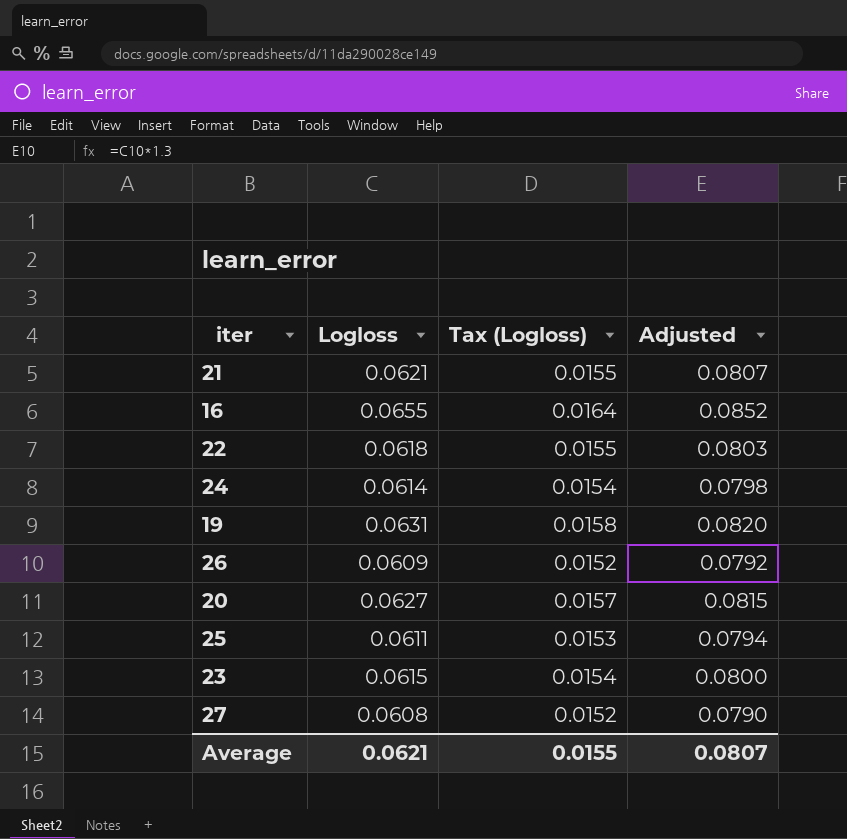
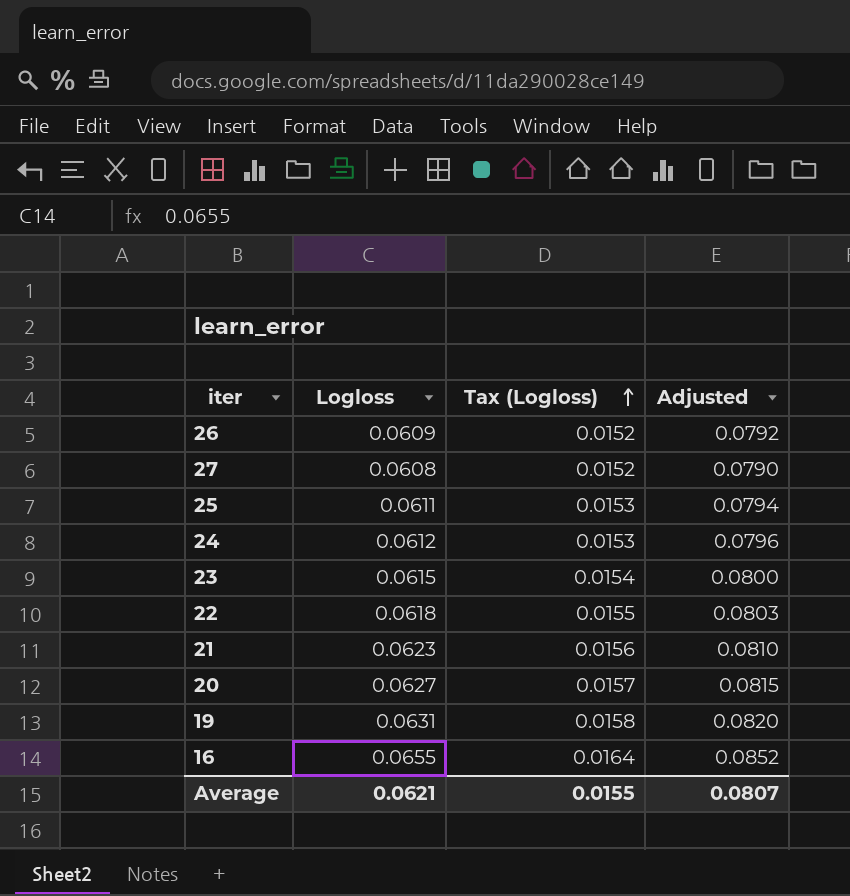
row order: none -> Tax (Logloss) ascending
24 | Logloss: 0.0614 -> 0.0612
24 | Tax (Logloss): 0.0154 -> 0.0153
24 | Adjusted: 0.0798 -> 0.0796
21 | Logloss: 0.0621 -> 0.0623
21 | Tax (Logloss): 0.0155 -> 0.0156
21 | Adjusted: 0.0807 -> 0.0810

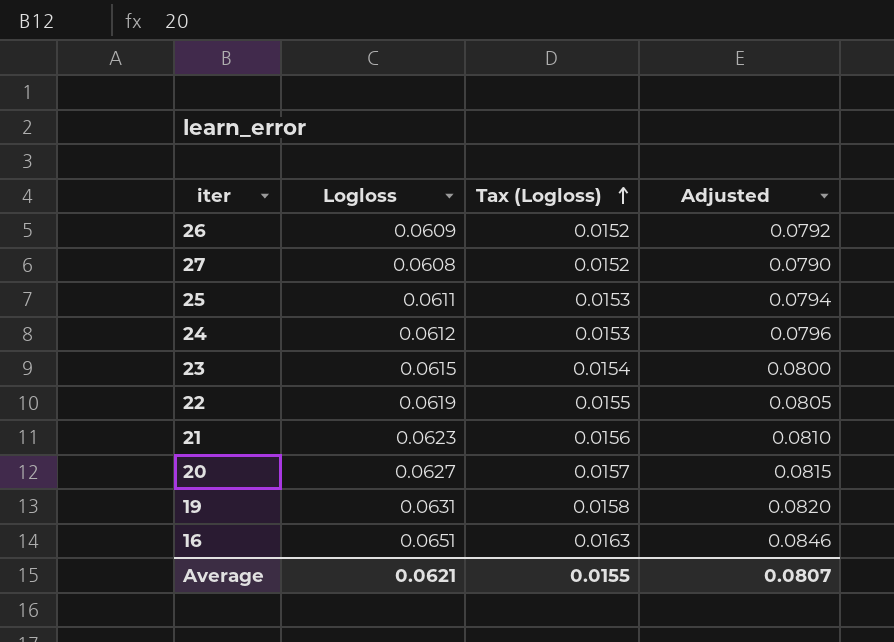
22 | Logloss: 0.0618 -> 0.0619
22 | Adjusted: 0.0803 -> 0.0805
16 | Logloss: 0.0655 -> 0.0651
16 | Tax (Logloss): 0.0164 -> 0.0163
16 | Adjusted: 0.0852 -> 0.0846

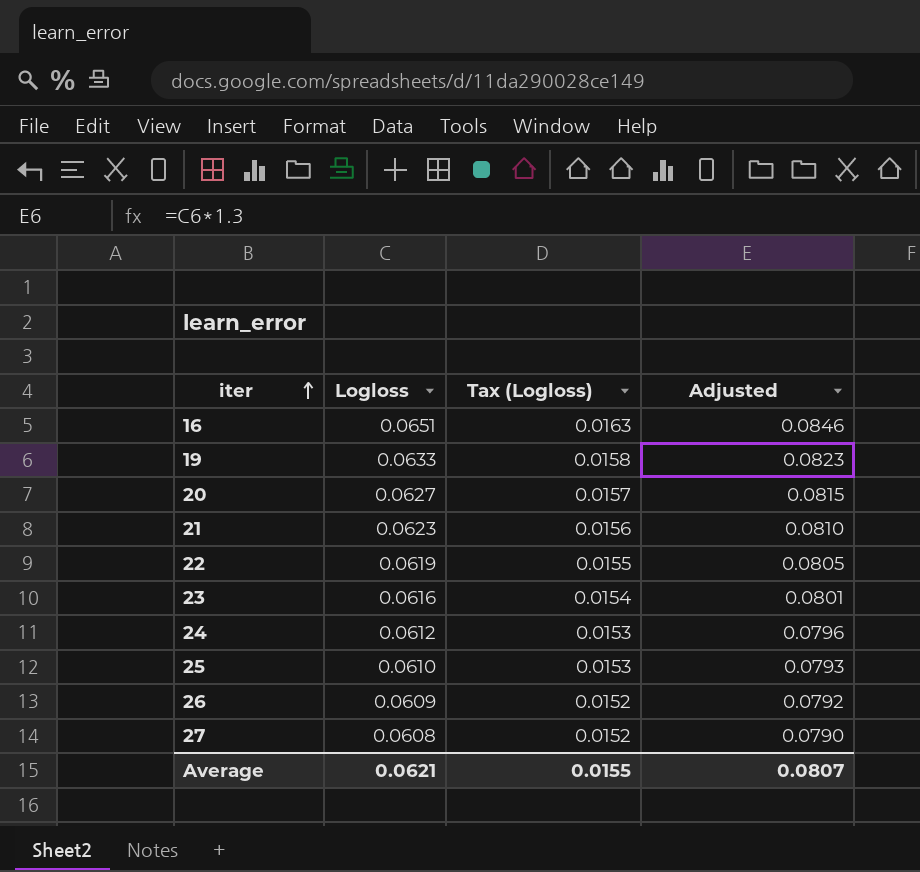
row order: Tax (Logloss) ascending -> iter ascending
19 | Logloss: 0.0631 -> 0.0633
19 | Adjusted: 0.0820 -> 0.0823
23 | Logloss: 0.0615 -> 0.0616
23 | Adjusted: 0.0800 -> 0.0801
25 | Logloss: 0.0611 -> 0.0610
25 | Adjusted: 0.0794 -> 0.0793

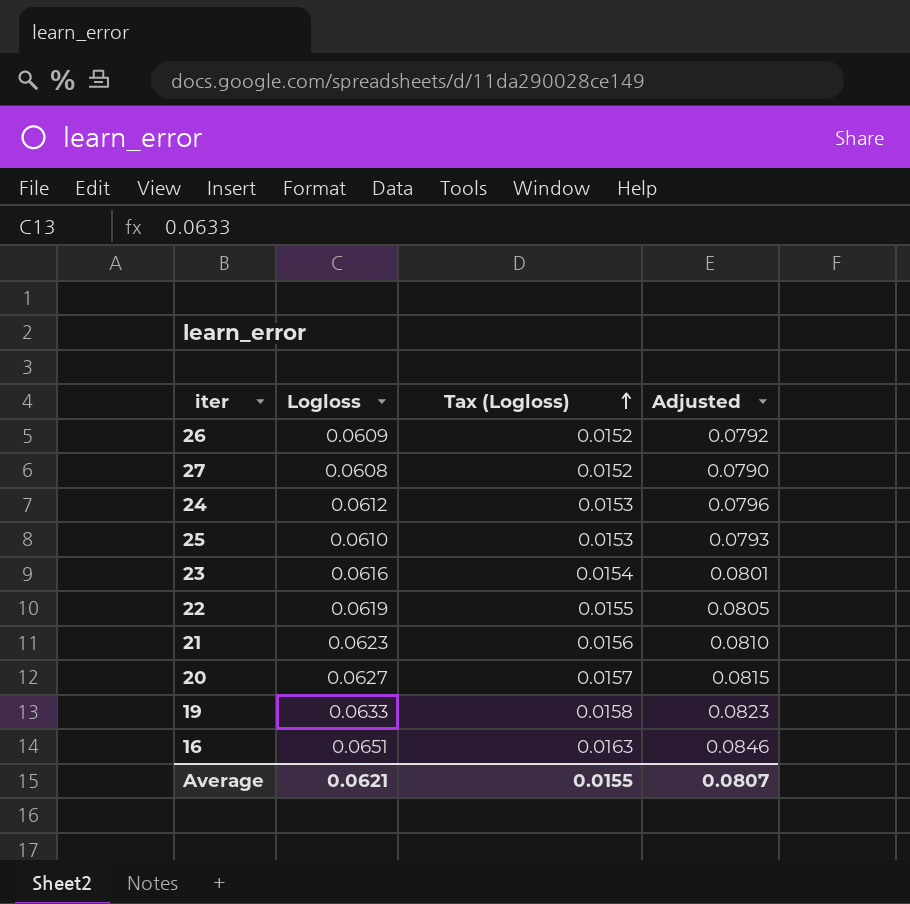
row order: iter ascending -> Tax (Logloss) ascending

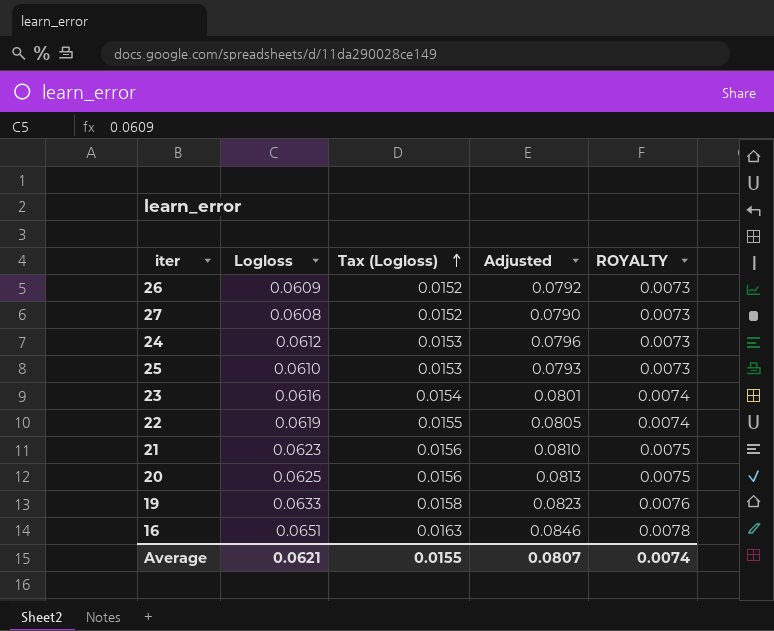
column ROYALTY | formula: none -> [Logloss] * 0.12
20 | Logloss: 0.0627 -> 0.0625
20 | Tax (Logloss): 0.0157 -> 0.0156
20 | Adjusted: 0.0815 -> 0.0813

